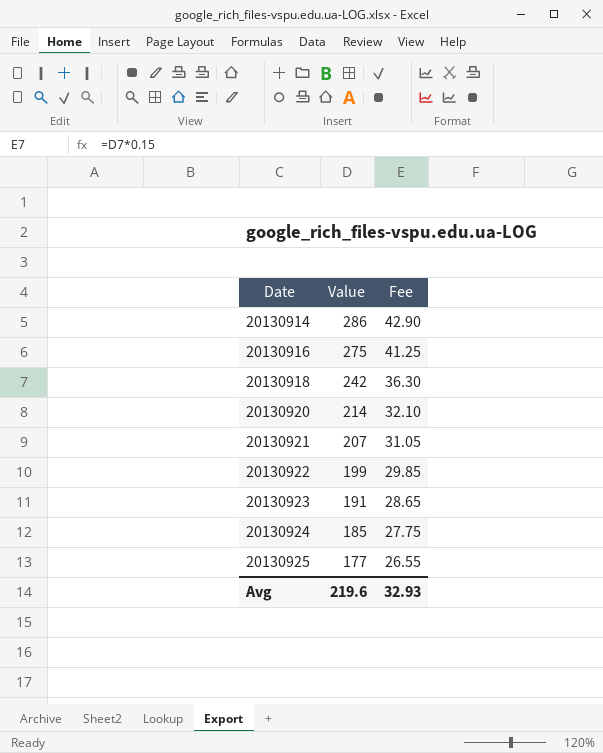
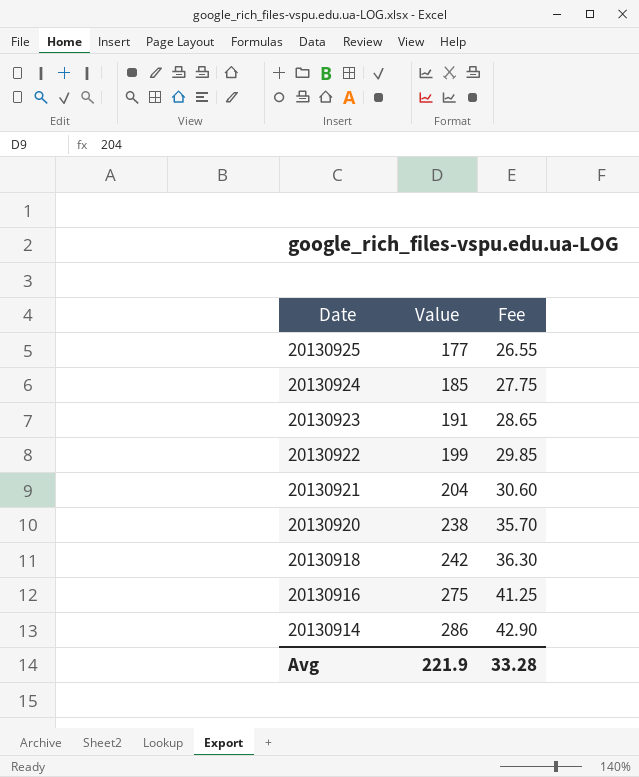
row order: Date ascending -> Date descending
20130921 | Value: 207 -> 204
20130921 | Fee: 31.05 -> 30.60
20130920 | Value: 214 -> 238
20130920 | Fee: 32.10 -> 35.70
Avg | Value: 219.6 -> 221.9
Avg | Fee: 32.93 -> 33.28

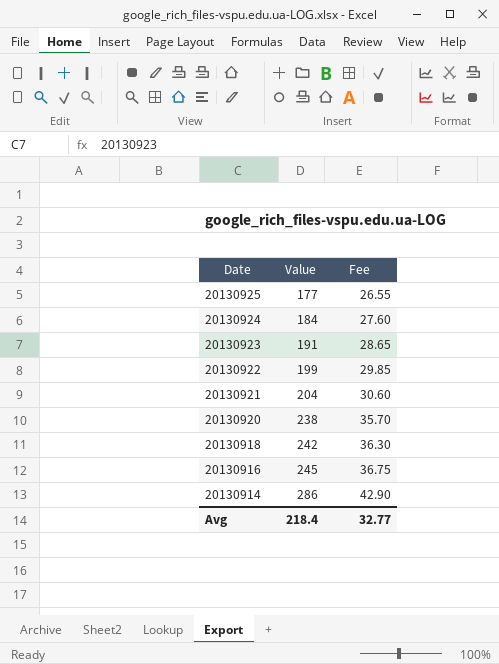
20130924 | Value: 185 -> 184
20130924 | Fee: 27.75 -> 27.60
20130916 | Value: 275 -> 245
20130916 | Fee: 41.25 -> 36.75
Avg | Value: 221.9 -> 218.4
Avg | Fee: 33.28 -> 32.77

